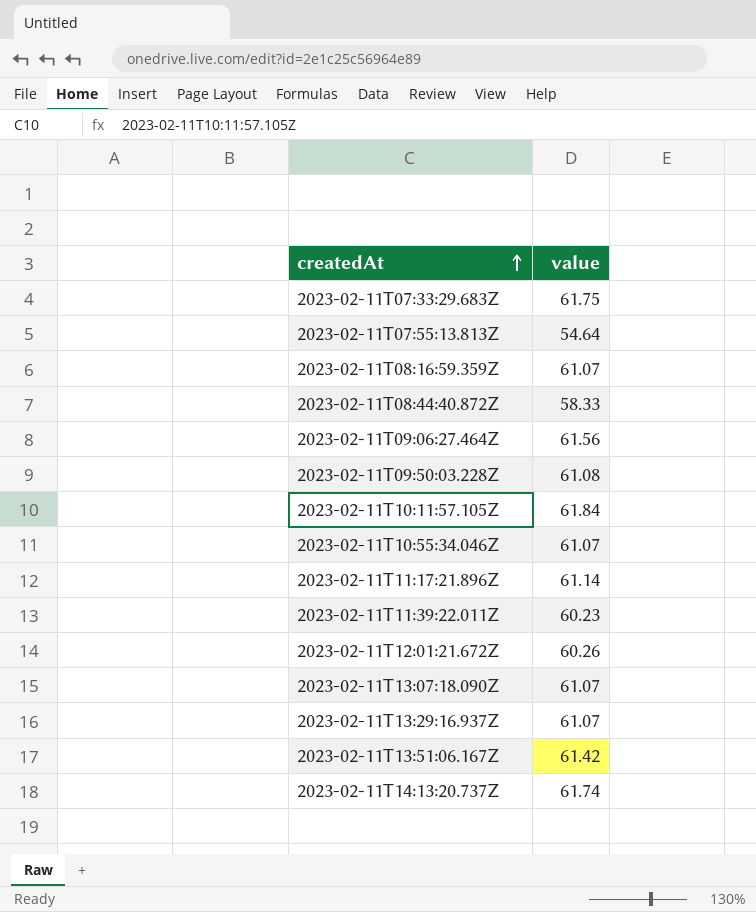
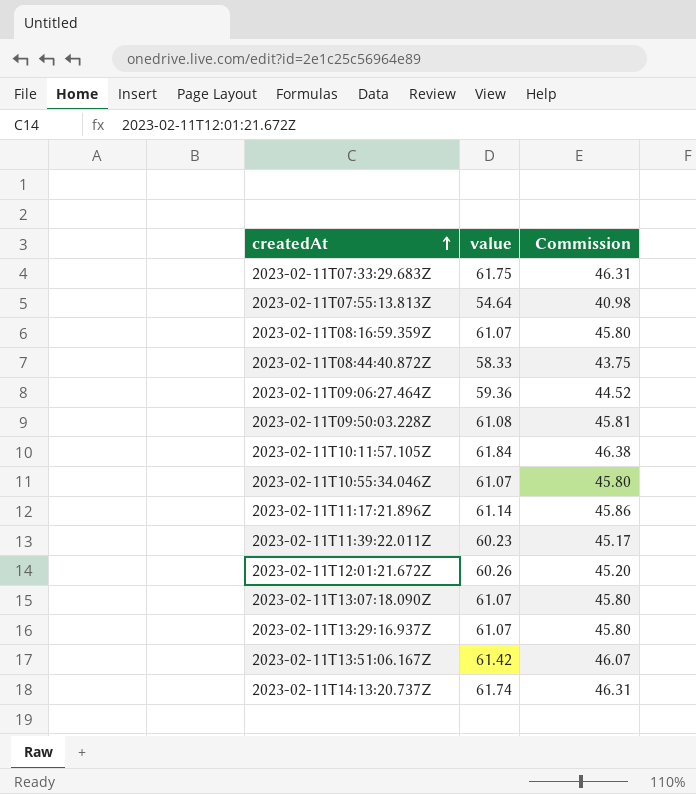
column Commission | formula: none -> [value] * 0.75
2023-02-11T09:06:27.464Z | value: 61.56 -> 59.36

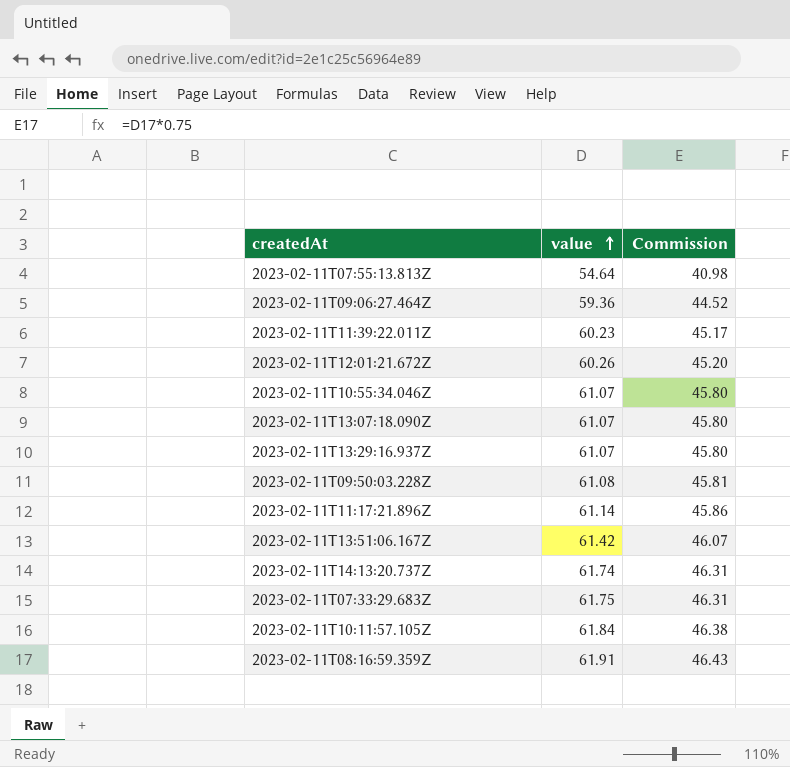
row order: createdAt ascending -> value ascending
row 2023-02-11T08:44:40.872Z: 58.33 | 43.75 -> none
2023-02-11T08:16:59.359Z | value: 61.07 -> 61.91
2023-02-11T08:16:59.359Z | Commission: 45.80 -> 46.43

